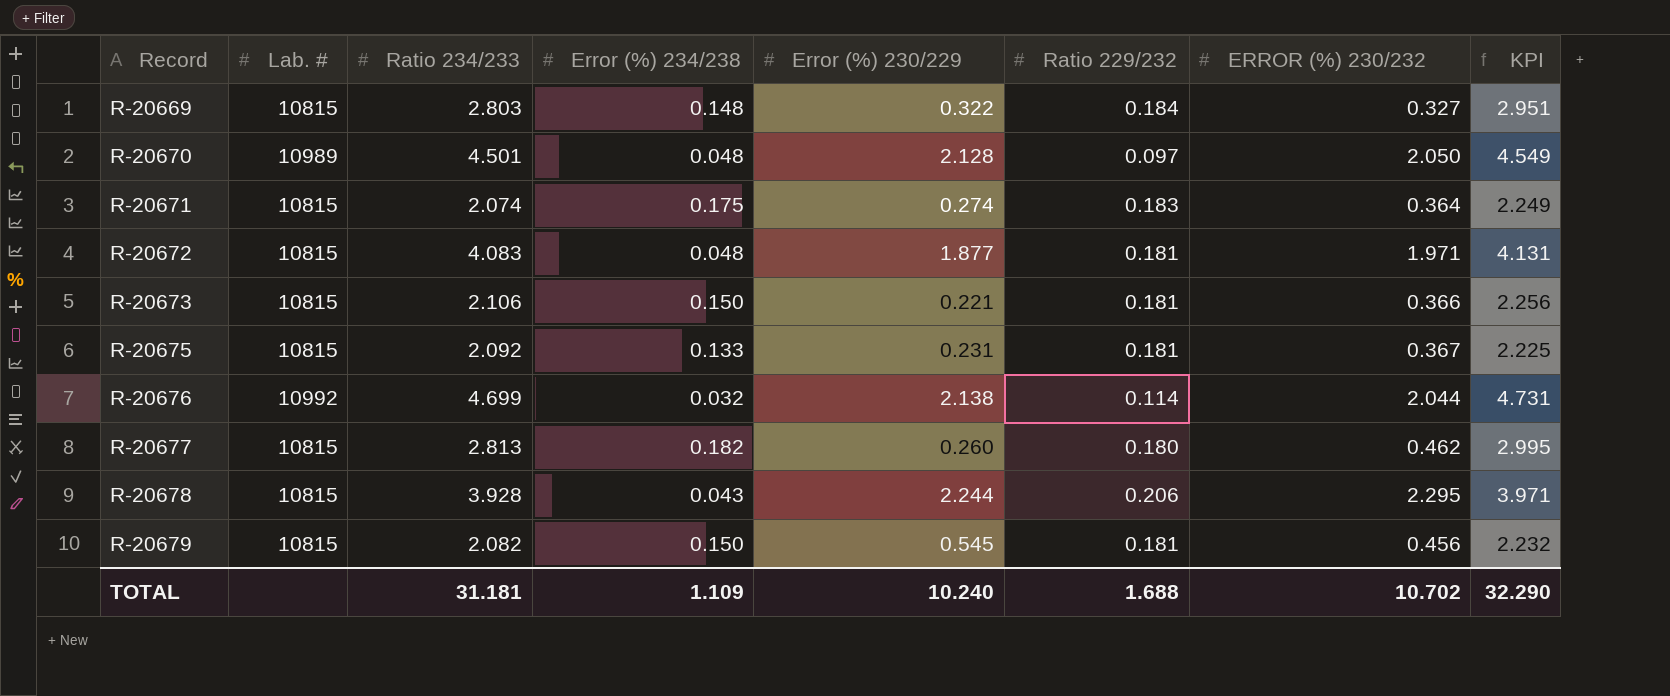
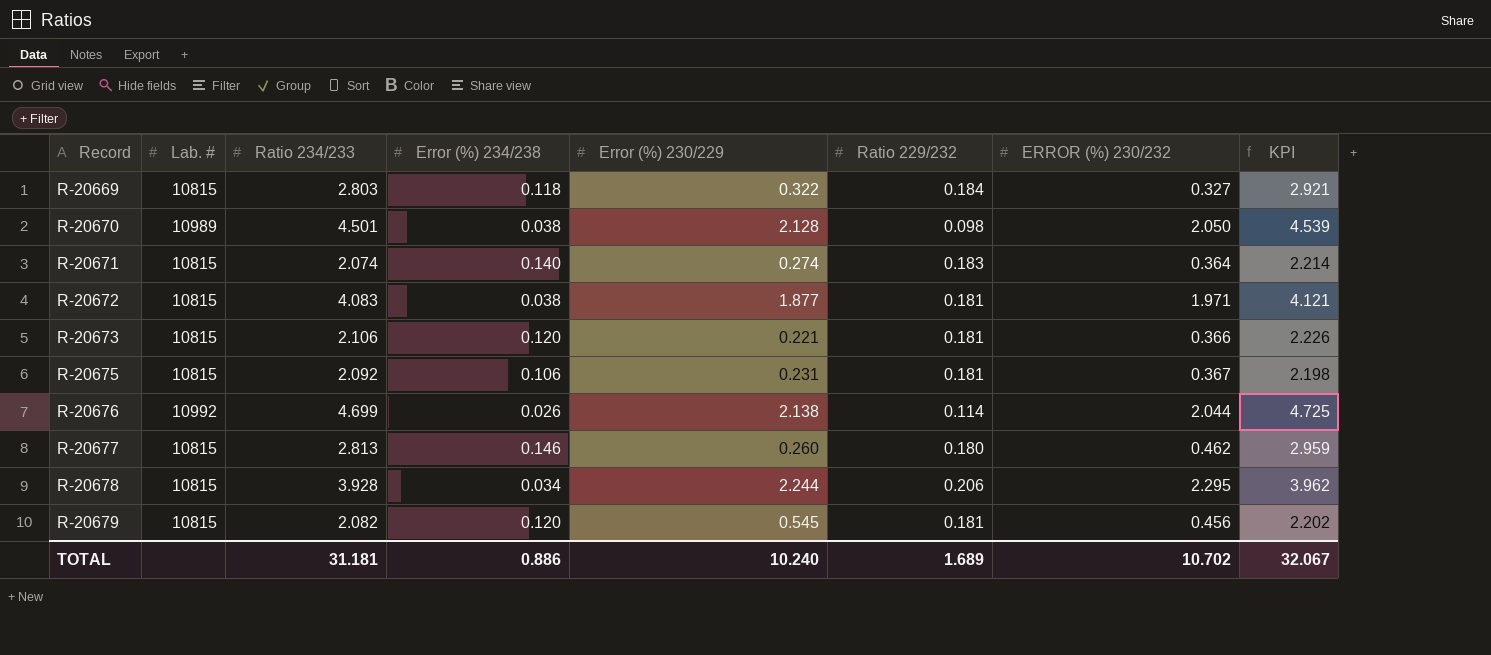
R-20669 | Error (%) 234/238: 0.148 -> 0.118
R-20669 | KPI: 2.951 -> 2.921
R-20670 | Error (%) 234/238: 0.048 -> 0.038
R-20670 | Ratio 229/232: 0.097 -> 0.098
R-20670 | KPI: 4.549 -> 4.539
R-20671 | Error (%) 234/238: 0.175 -> 0.140
R-20671 | KPI: 2.249 -> 2.214
R-20672 | Error (%) 234/238: 0.048 -> 0.038
R-20672 | KPI: 4.131 -> 4.121
R-20673 | Error (%) 234/238: 0.150 -> 0.120
R-20673 | KPI: 2.256 -> 2.226
R-20675 | Error (%) 234/238: 0.133 -> 0.106
R-20675 | KPI: 2.225 -> 2.198
R-20676 | Error (%) 234/238: 0.032 -> 0.026
R-20676 | KPI: 4.731 -> 4.725
R-20677 | Error (%) 234/238: 0.182 -> 0.146
R-20677 | KPI: 2.995 -> 2.959
R-20678 | Error (%) 234/238: 0.043 -> 0.034
R-20678 | KPI: 3.971 -> 3.962
R-20679 | Error (%) 234/238: 0.150 -> 0.120
R-20679 | KPI: 2.232 -> 2.202
TOTAL | Error (%) 234/238: 1.109 -> 0.886
TOTAL | Ratio 229/232: 1.688 -> 1.689
TOTAL | KPI: 32.290 -> 32.067

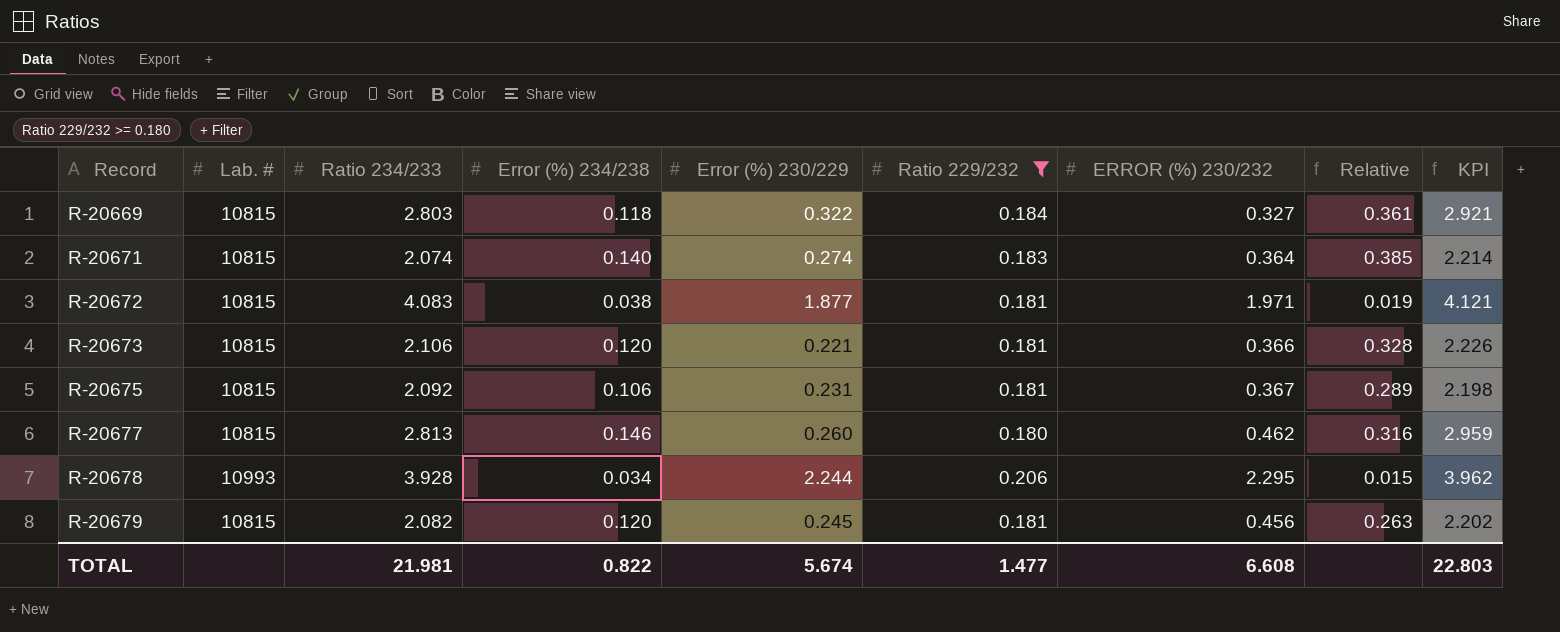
filter: none -> Ratio 229/232 >= 0.180
column Relative | formula: none -> [Error (%) 234/238] / [ERROR (%) 230/232]
R-20678 | Lab. #: 10815 -> 10993
R-20679 | Error (%) 230/229: 0.545 -> 0.245
TOTAL | Ratio 234/233: 31.181 -> 21.981
TOTAL | Error (%) 234/238: 0.886 -> 0.822
TOTAL | Error (%) 230/229: 10.240 -> 5.674
TOTAL | Ratio 229/232: 1.689 -> 1.477
TOTAL | ERROR (%) 230/232: 10.702 -> 6.608
TOTAL | KPI: 32.067 -> 22.803

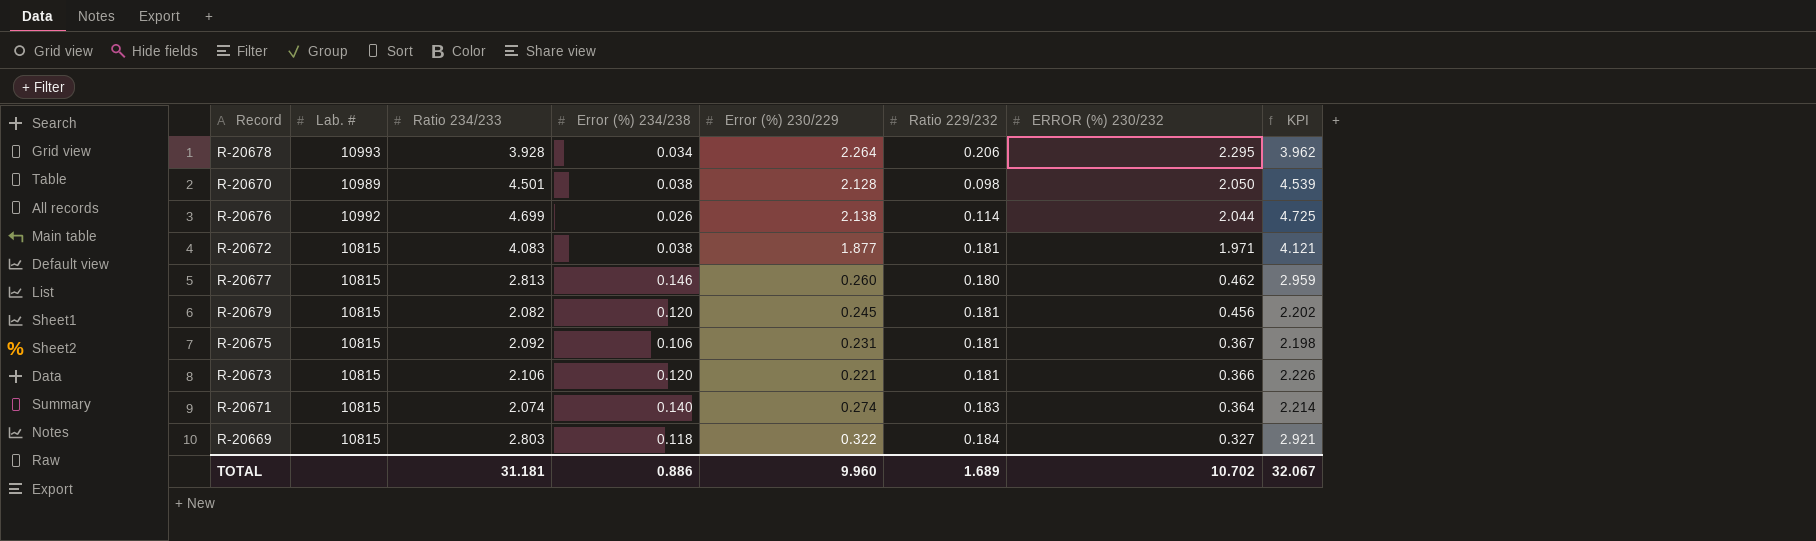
filter: Ratio 229/232 >= 0.180 -> none
row order: Record ascending -> ERROR (%) 230/232 descending
column Relative | formula: [Error (%) 234/238] / [ERROR (%) 230/232] -> none
R-20678 | Error (%) 230/229: 2.244 -> 2.264
TOTAL | Ratio 234/233: 21.981 -> 31.181
TOTAL | Error (%) 234/238: 0.822 -> 0.886
TOTAL | Error (%) 230/229: 5.674 -> 9.960
TOTAL | Ratio 229/232: 1.477 -> 1.689
TOTAL | ERROR (%) 230/232: 6.608 -> 10.702
TOTAL | KPI: 22.803 -> 32.067

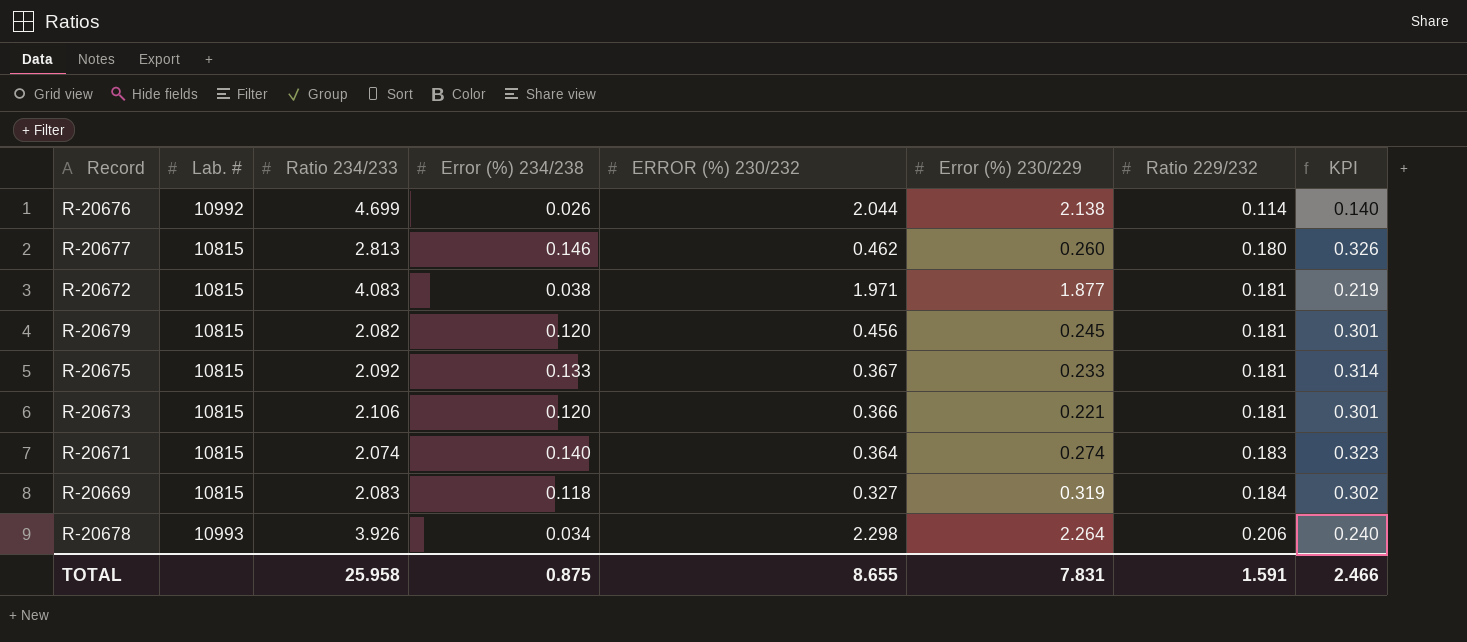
row order: ERROR (%) 230/232 descending -> Ratio 229/232 ascending
column ERROR (%) 230/232 | position: 7 -> 5
column KPI | formula: [Ratio 234/233] + [Error (%) 234/238] -> [Error (%) 234/238] + [Ratio 229/232]
row R-20670: 10989 | 4.501 | 0.038 | 2.128 | 0.098 | 2.050 | 4.539 -> none
R-20675 | Error (%) 234/238: 0.106 -> 0.133
R-20675 | Error (%) 230/229: 0.231 -> 0.233
R-20669 | Ratio 234/233: 2.803 -> 2.083
R-20669 | Error (%) 230/229: 0.322 -> 0.319
R-20678 | Ratio 234/233: 3.928 -> 3.926
R-20678 | ERROR (%) 230/232: 2.295 -> 2.298
TOTAL | Ratio 234/233: 31.181 -> 25.958
TOTAL | Error (%) 234/238: 0.886 -> 0.875
TOTAL | ERROR (%) 230/232: 10.702 -> 8.655
TOTAL | Error (%) 230/229: 9.960 -> 7.831
TOTAL | Ratio 229/232: 1.689 -> 1.591
TOTAL | KPI: 32.067 -> 2.466

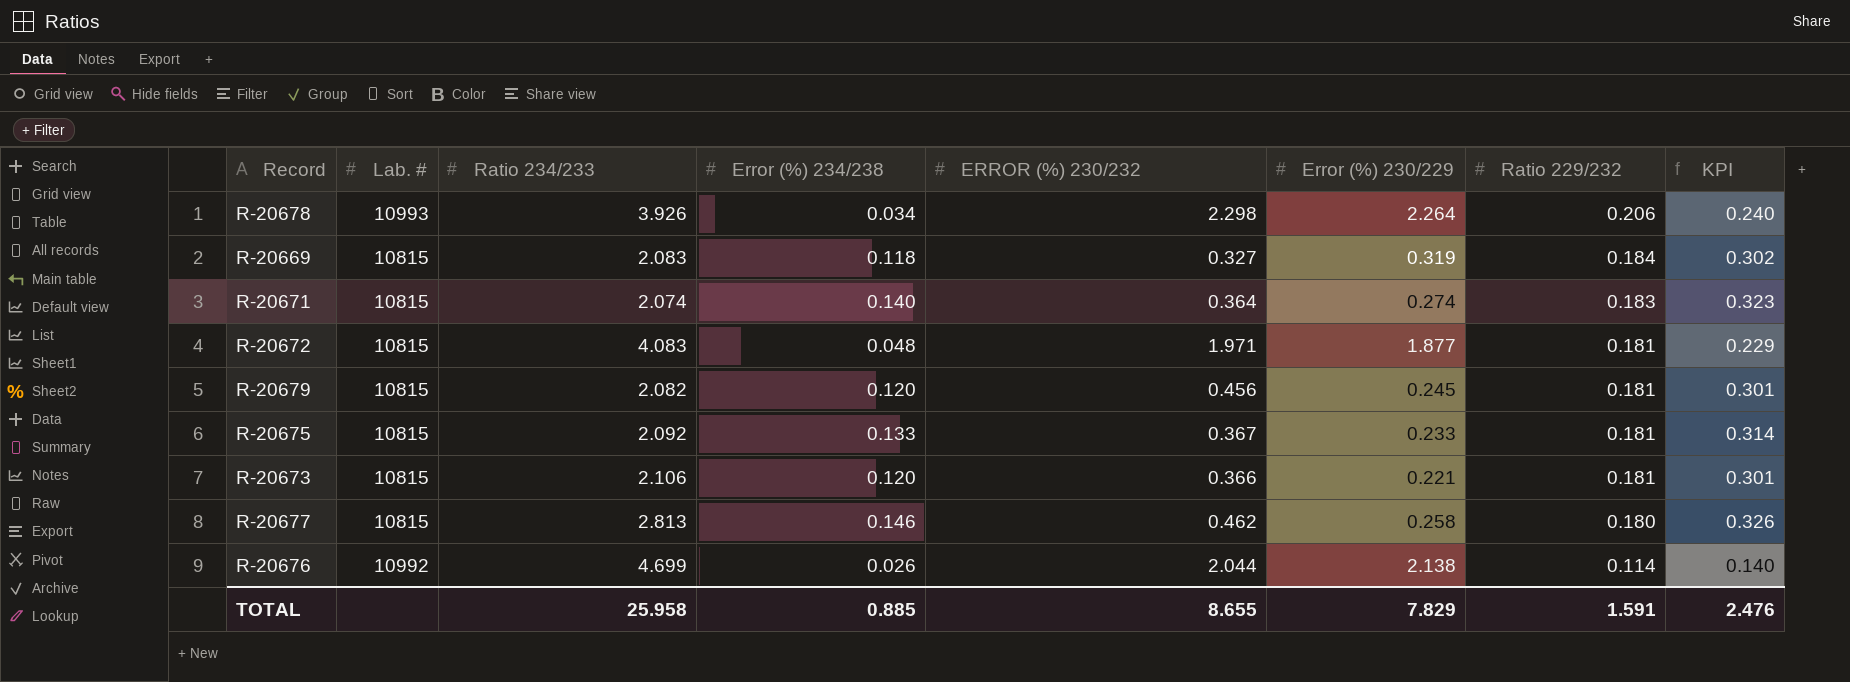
row order: Ratio 229/232 ascending -> Ratio 229/232 descending
R-20672 | Error (%) 234/238: 0.038 -> 0.048
R-20672 | KPI: 0.219 -> 0.229
R-20677 | Error (%) 230/229: 0.260 -> 0.258
TOTAL | Error (%) 234/238: 0.875 -> 0.885
TOTAL | Error (%) 230/229: 7.831 -> 7.829
TOTAL | KPI: 2.466 -> 2.476

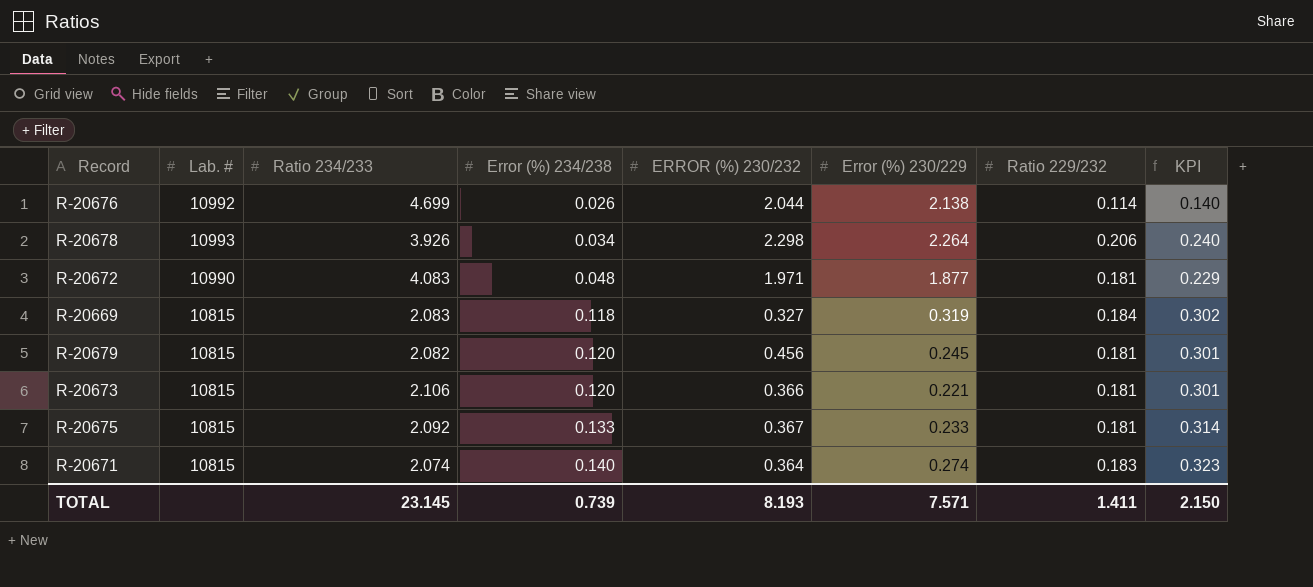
row order: Ratio 229/232 descending -> Error (%) 234/238 ascending
row R-20677: 10815 | 2.813 | 0.146 | 0.462 | 0.258 | 0.180 | 0.326 -> none
R-20672 | Lab. #: 10815 -> 10990
TOTAL | Ratio 234/233: 25.958 -> 23.145
TOTAL | Error (%) 234/238: 0.885 -> 0.739
TOTAL | ERROR (%) 230/232: 8.655 -> 8.193
TOTAL | Error (%) 230/229: 7.829 -> 7.571
TOTAL | Ratio 229/232: 1.591 -> 1.411
TOTAL | KPI: 2.476 -> 2.150

